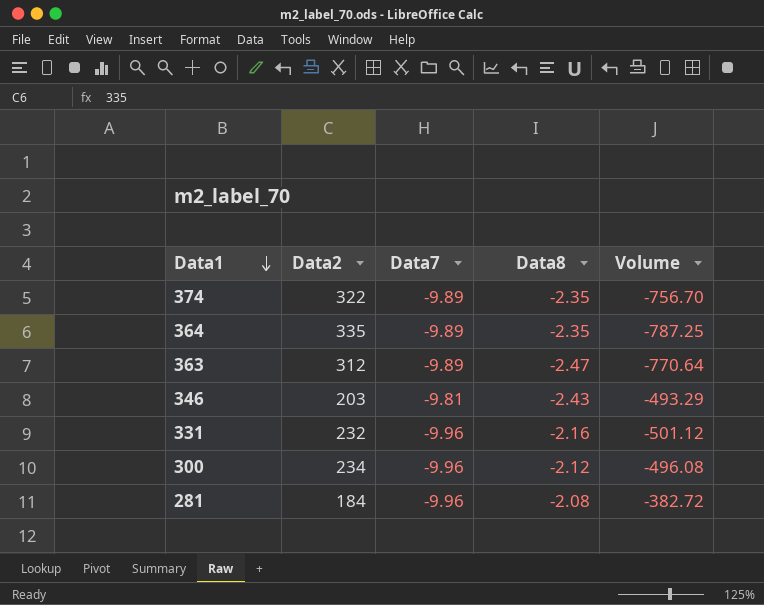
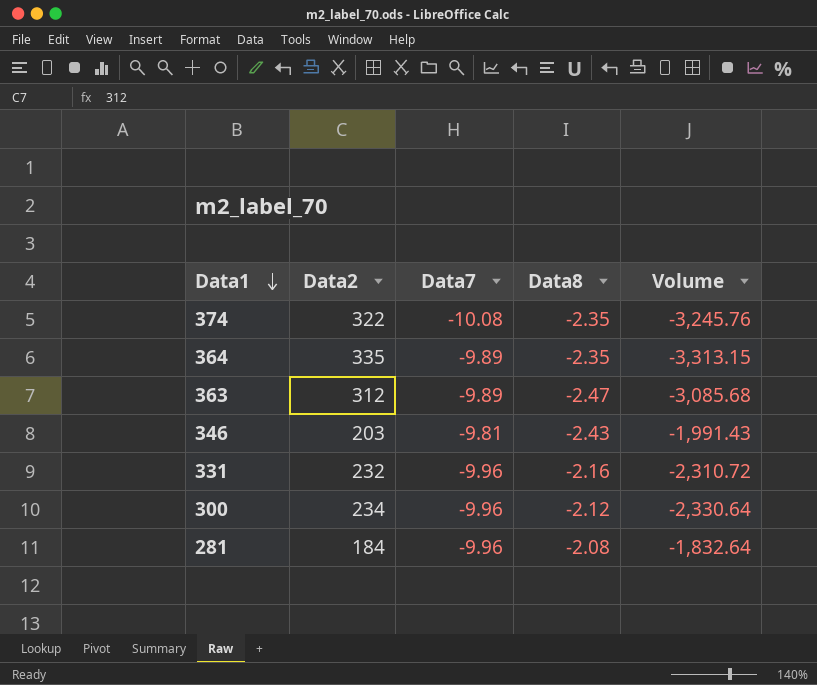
column Volume | formula: [Data2] * [Data8] -> [Data2] * [Data7]
374 | Data7: -9.89 -> -10.08

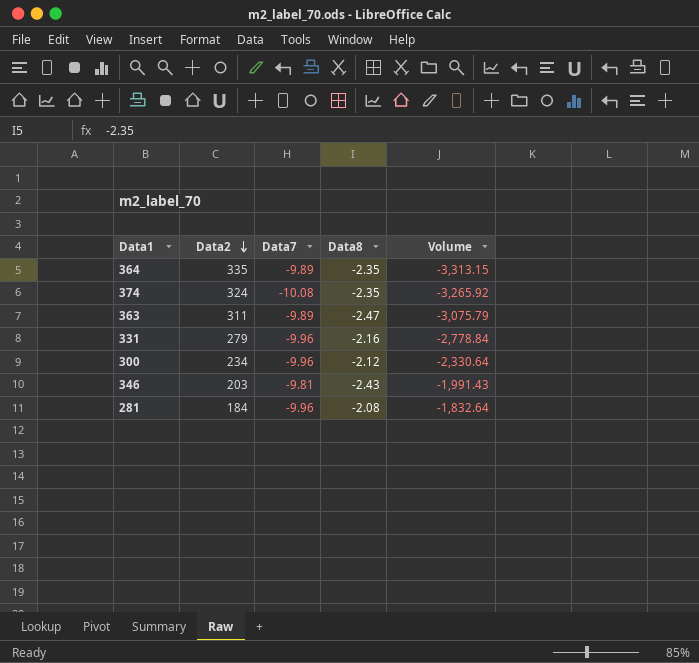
row order: Data1 descending -> Data2 descending
374 | Data2: 322 -> 324
374 | Volume: -3,245.76 -> -3,265.92
363 | Data2: 312 -> 311
363 | Volume: -3,085.68 -> -3,075.79
331 | Data2: 232 -> 279
331 | Volume: -2,310.72 -> -2,778.84

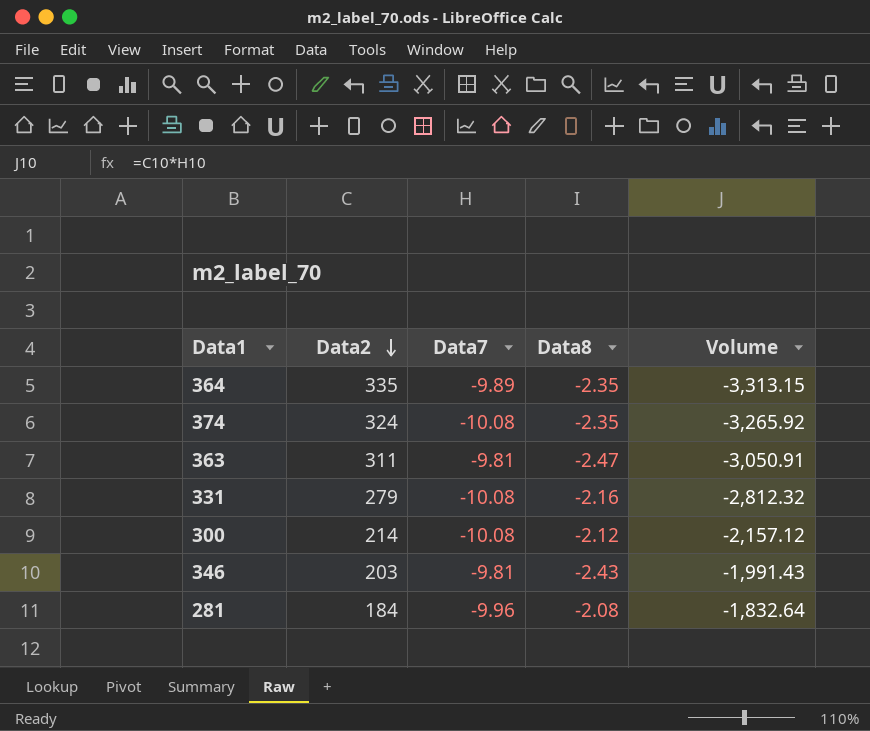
363 | Data7: -9.89 -> -9.81
363 | Volume: -3,075.79 -> -3,050.91
331 | Data7: -9.96 -> -10.08
331 | Volume: -2,778.84 -> -2,812.32
300 | Data2: 234 -> 214
300 | Data7: -9.96 -> -10.08
300 | Volume: -2,330.64 -> -2,157.12

